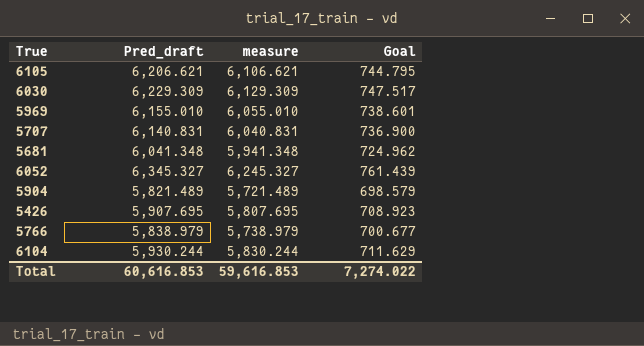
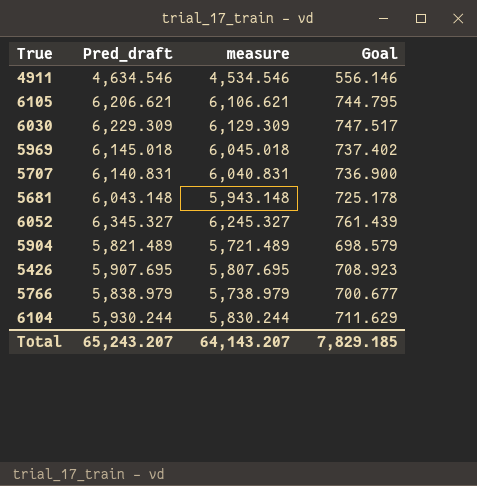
row 4911: none -> 4,634.546 | 4,534.546 | 556.146
5969 | Pred_draft: 6,155.010 -> 6,145.018
5969 | measure: 6,055.010 -> 6,045.018
5969 | Goal: 738.601 -> 737.402
5681 | Pred_draft: 6,041.348 -> 6,043.148
5681 | measure: 5,941.348 -> 5,943.148
5681 | Goal: 724.962 -> 725.178
Total | Pred_draft: 60,616.853 -> 65,243.207
Total | measure: 59,616.853 -> 64,143.207
Total | Goal: 7,274.022 -> 7,829.185

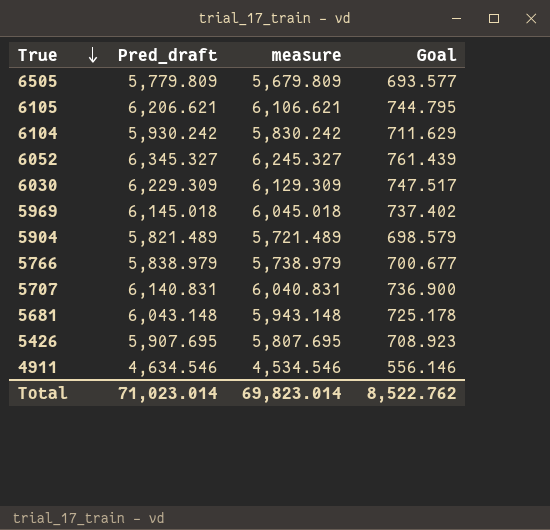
row order: none -> True descending
row 6505: none -> 5,779.809 | 5,679.809 | 693.577
6104 | Pred_draft: 5,930.244 -> 5,930.242
6104 | measure: 5,830.244 -> 5,830.242
Total | Pred_draft: 65,243.207 -> 71,023.014
Total | measure: 64,143.207 -> 69,823.014
Total | Goal: 7,829.185 -> 8,522.762

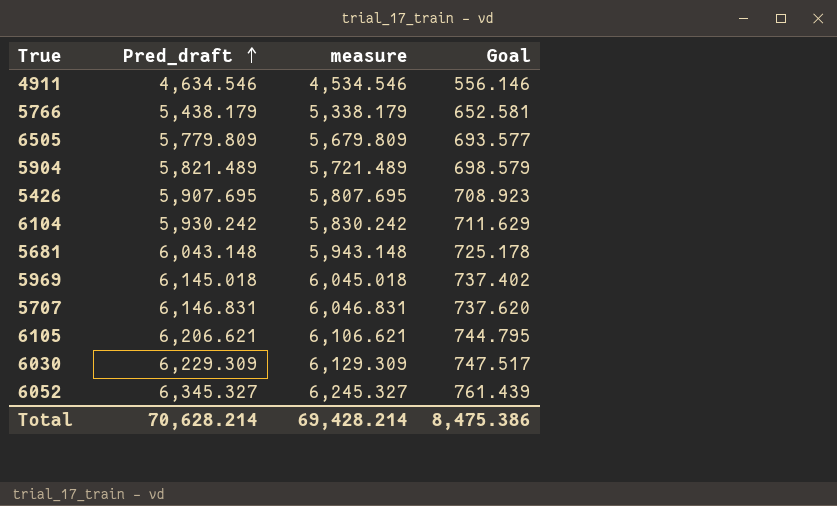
row order: True descending -> Pred_draft ascending
5766 | Pred_draft: 5,838.979 -> 5,438.179
5766 | measure: 5,738.979 -> 5,338.179
5766 | Goal: 700.677 -> 652.581
5707 | Pred_draft: 6,140.831 -> 6,146.831
5707 | measure: 6,040.831 -> 6,046.831
5707 | Goal: 736.900 -> 737.620
Total | Pred_draft: 71,023.014 -> 70,628.214
Total | measure: 69,823.014 -> 69,428.214
Total | Goal: 8,522.762 -> 8,475.386

